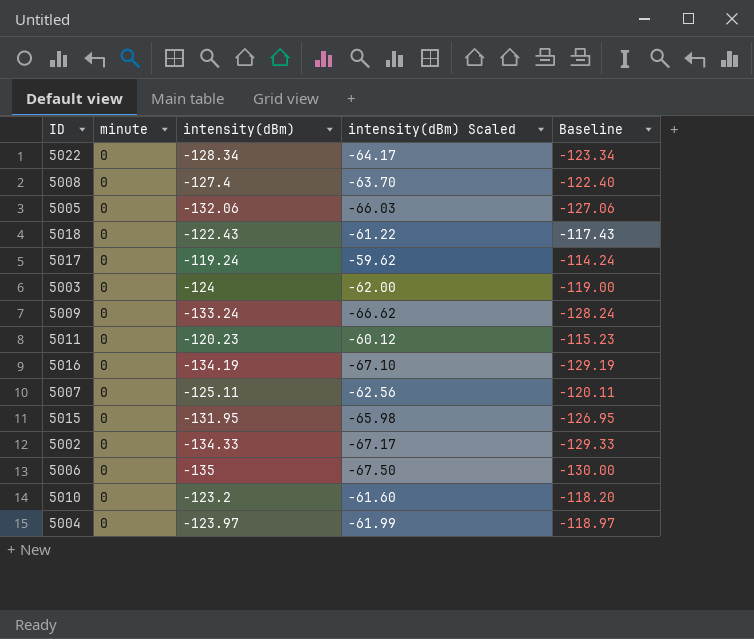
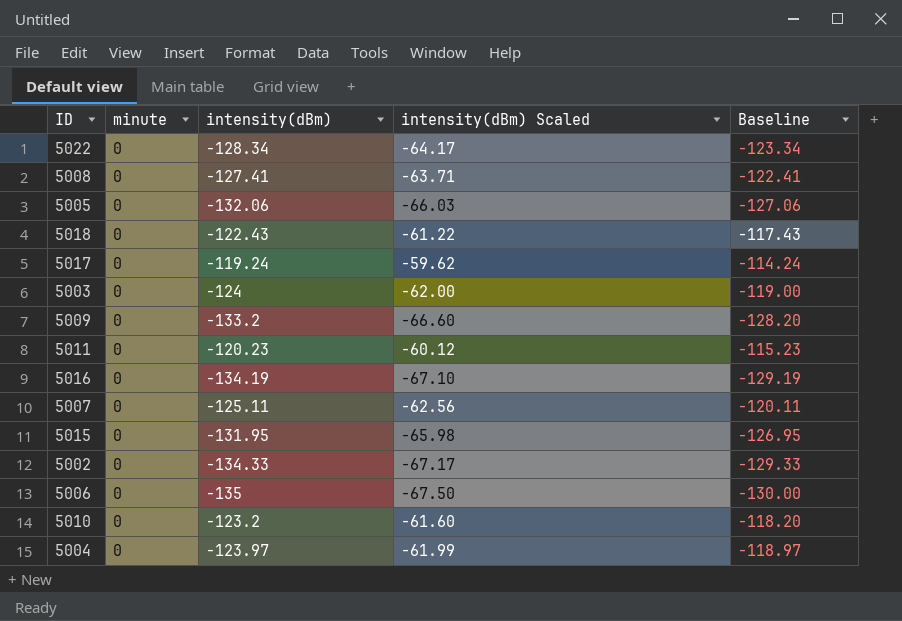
5008 | intensity(dBm): -127.4 -> -127.41
5008 | intensity(dBm) Scaled: -63.70 -> -63.71
5008 | Baseline: -122.40 -> -122.41
5009 | intensity(dBm): -133.24 -> -133.2
5009 | intensity(dBm) Scaled: -66.62 -> -66.60
5009 | Baseline: -128.24 -> -128.20

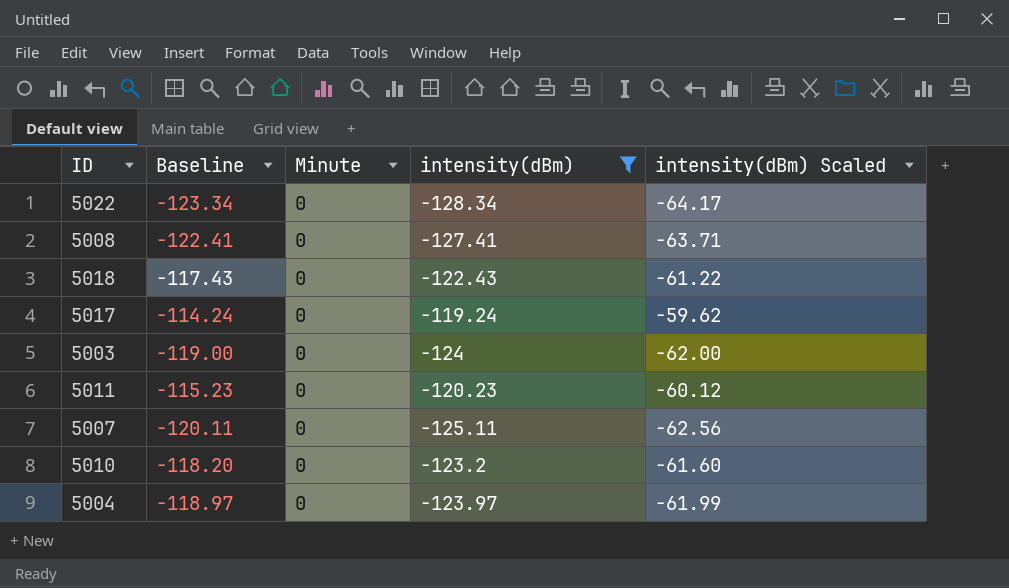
filter: none -> intensity(dBm) >= -128.34
column Baseline | position: 5 -> 2
column name: minute -> Minute

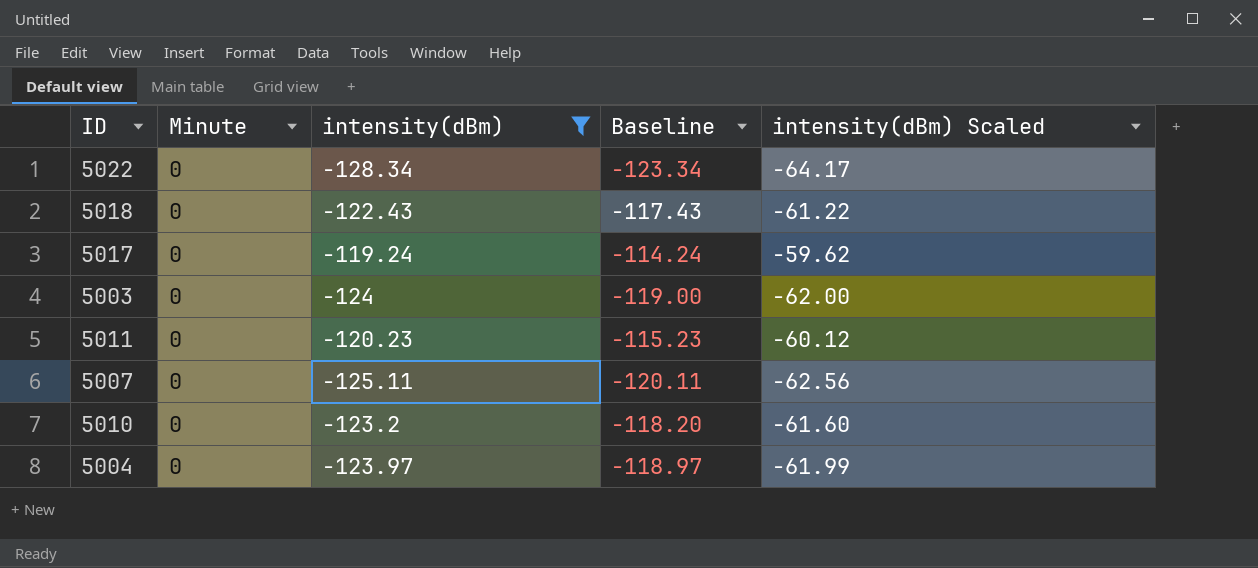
column Baseline | position: 2 -> 4
row 5008: -122.41 | 0 | -127.41 | -63.71 -> none

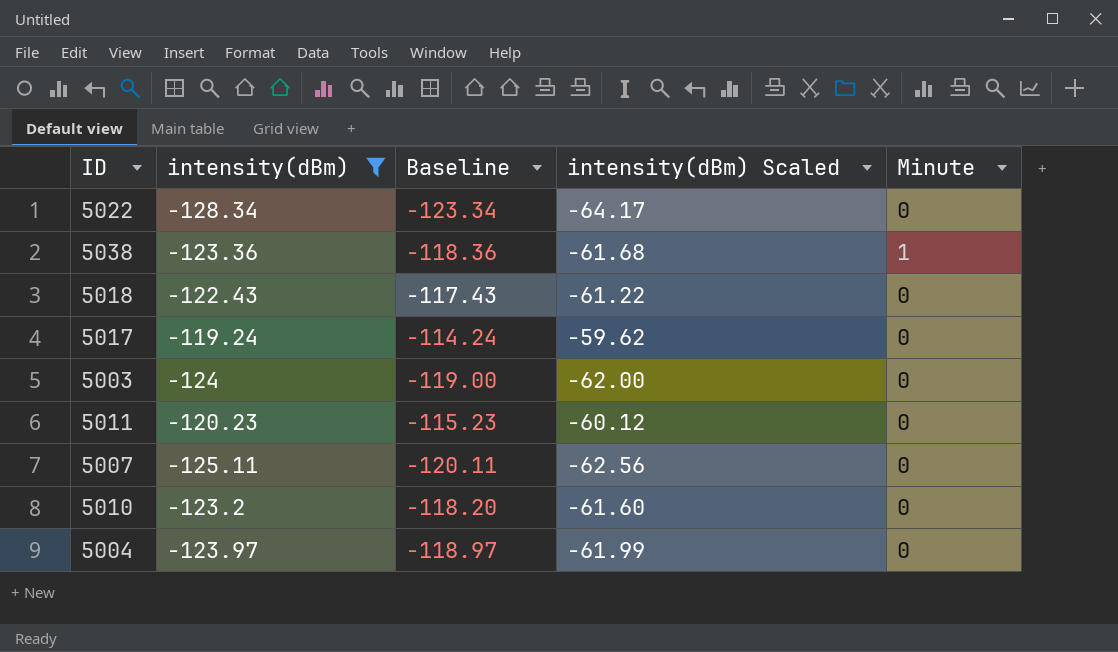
column Minute | position: 2 -> 5
row 5038: none -> -123.36 | -118.36 | -61.68 | 1

